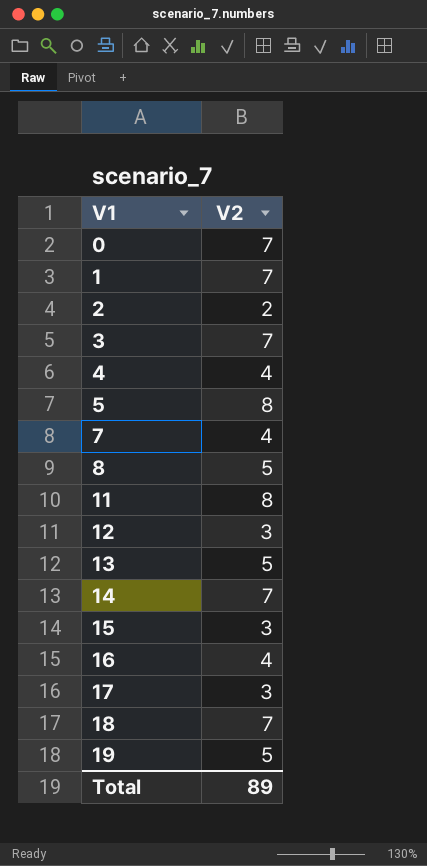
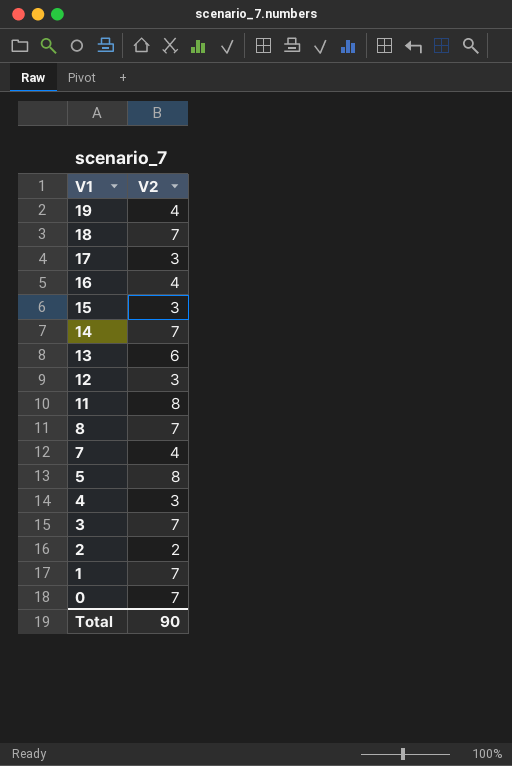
row order: V1 ascending -> V1 descending
19 | V2: 5 -> 4
13 | V2: 5 -> 6
8 | V2: 5 -> 7
4 | V2: 4 -> 3
Total | V2: 89 -> 90

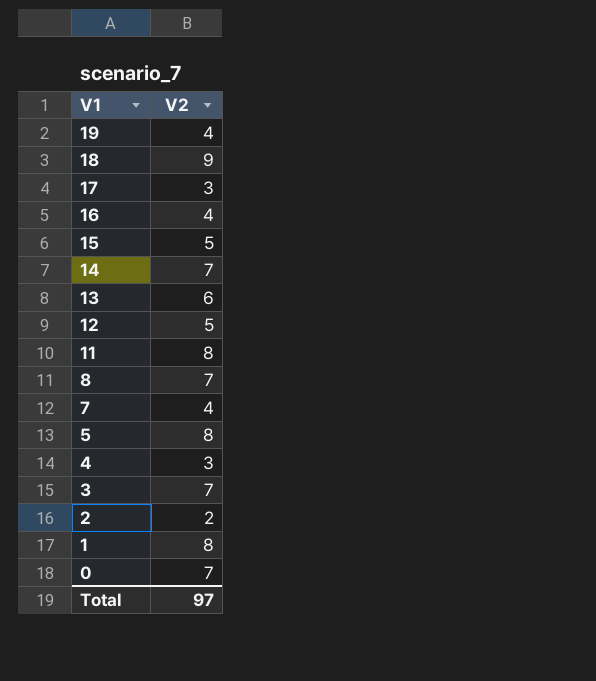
18 | V2: 7 -> 9
15 | V2: 3 -> 5
12 | V2: 3 -> 5
1 | V2: 7 -> 8
Total | V2: 90 -> 97

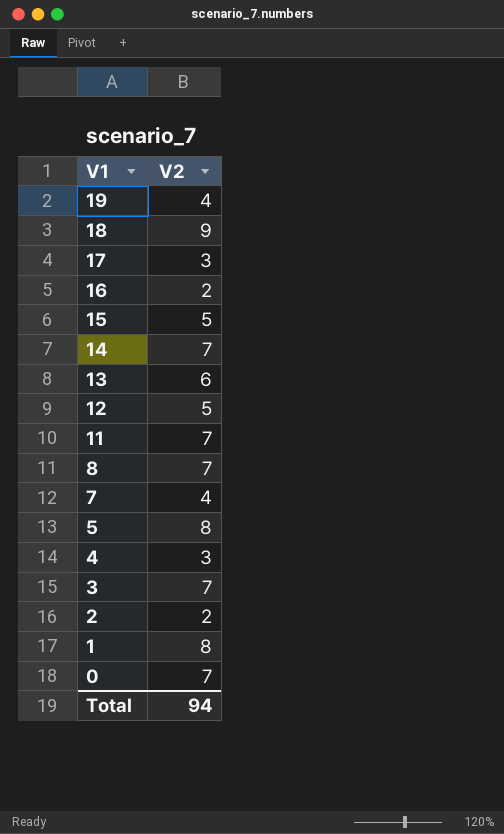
16 | V2: 4 -> 2
11 | V2: 8 -> 7
Total | V2: 97 -> 94

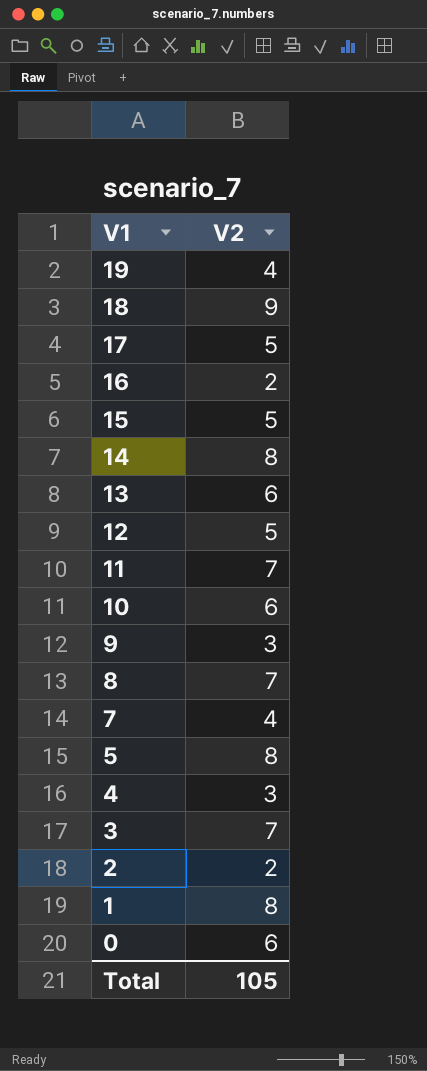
17 | V2: 3 -> 5
14 | V2: 7 -> 8
row 10: none -> 6
row 9: none -> 3
0 | V2: 7 -> 6
Total | V2: 94 -> 105

